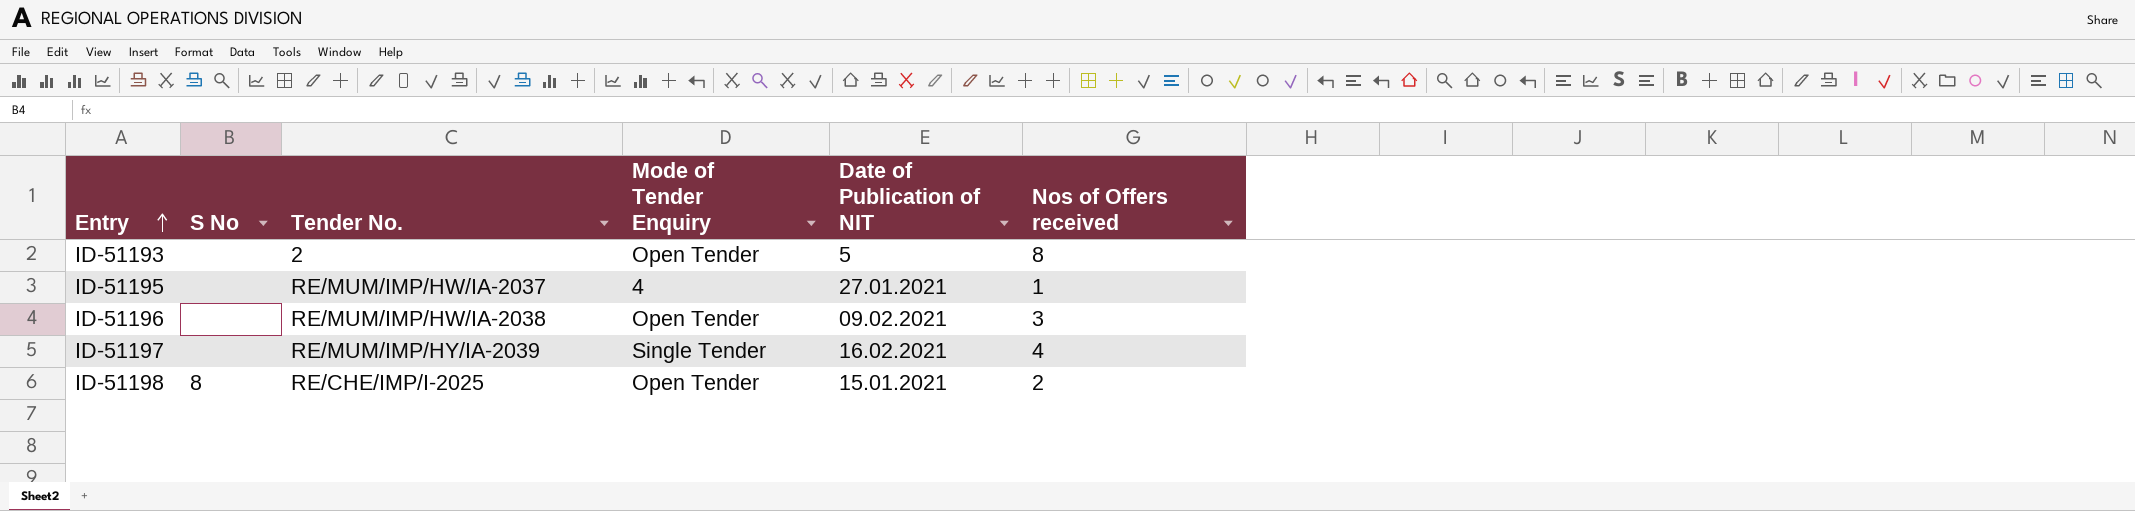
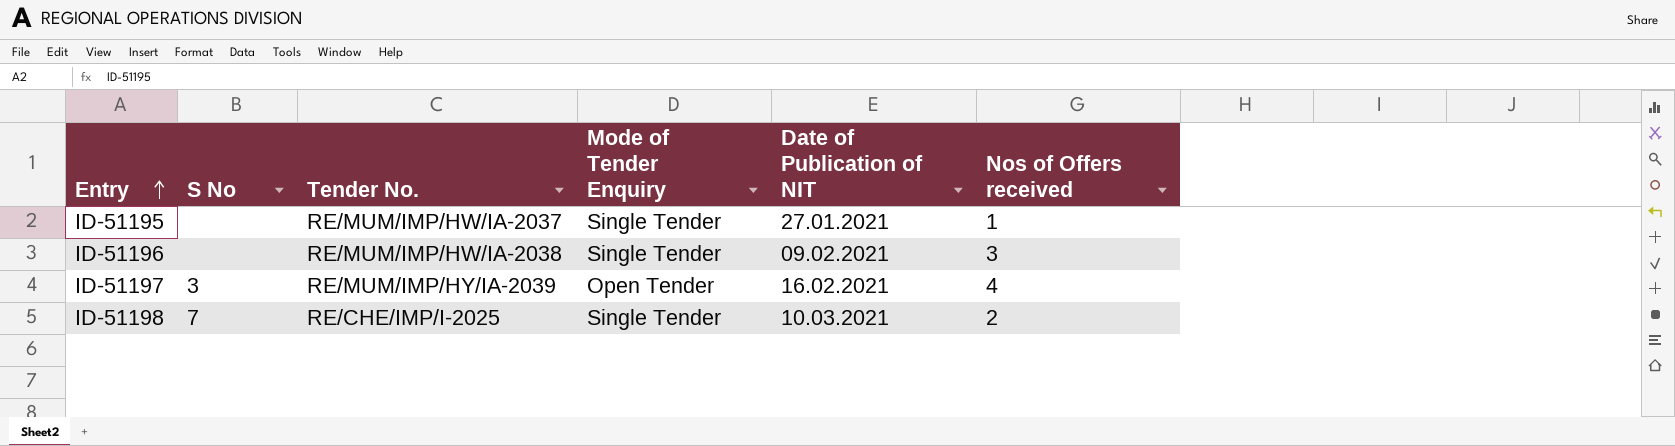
row ID-51193: none | 2 | Open Tender | 5 | 8 -> none
ID-51195 | Mode of Tender Enquiry: 4 -> Single Tender
ID-51196 | Mode of Tender Enquiry: Open Tender -> Single Tender
ID-51197 | S No: none -> 3
ID-51197 | Mode of Tender Enquiry: Single Tender -> Open Tender
ID-51198 | S No: 8 -> 7
ID-51198 | Mode of Tender Enquiry: Open Tender -> Single Tender
ID-51198 | Date of Publication of NIT: 15.01.2021 -> 10.03.2021

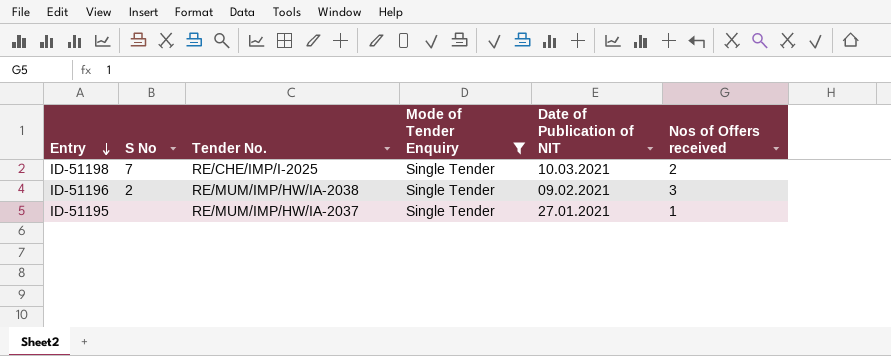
filter: none -> Mode of Tender Enquiry = Single Tender
row order: Entry ascending -> Entry descending
ID-51196 | S No: none -> 2

